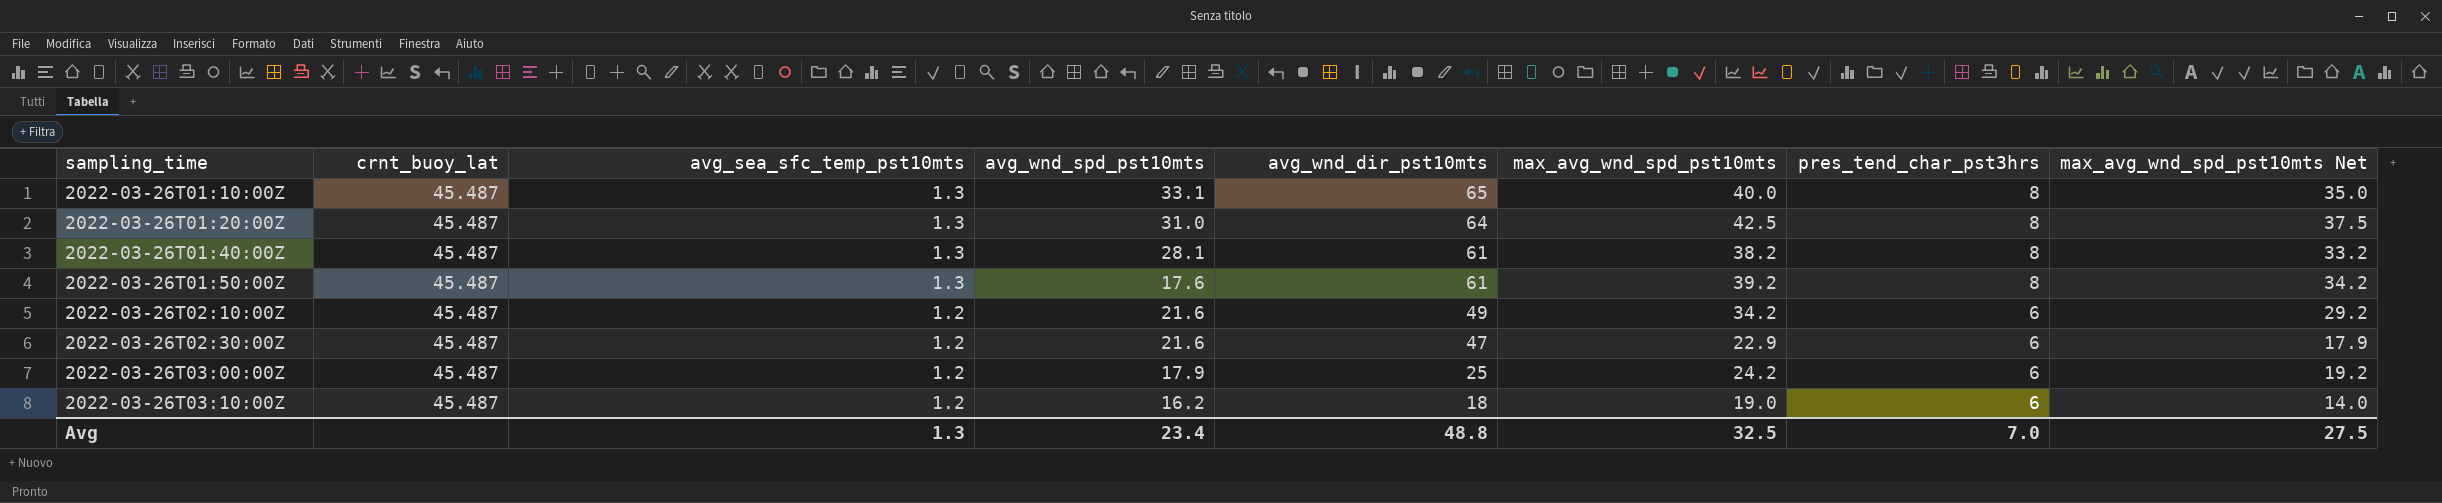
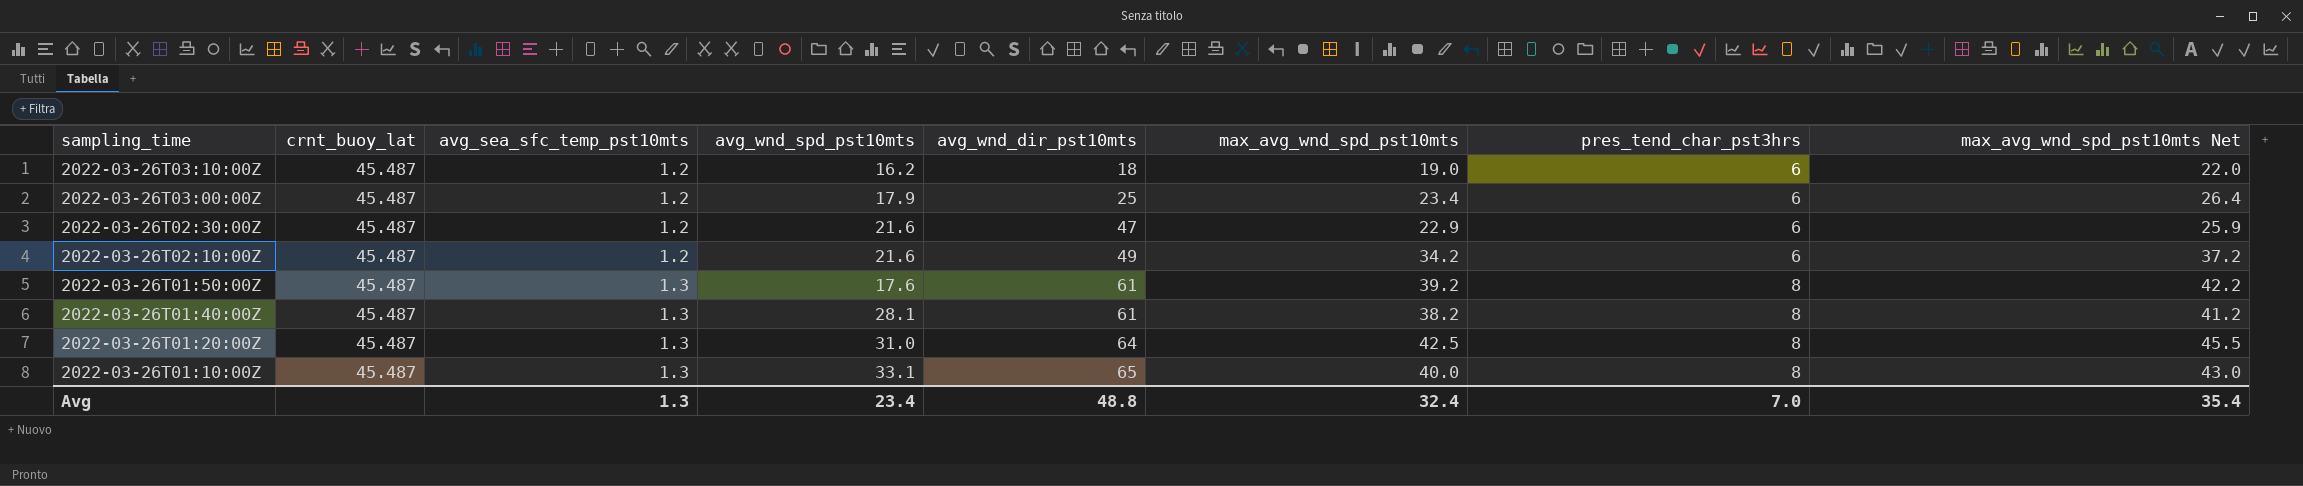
row order: sampling_time ascending -> sampling_time descending
column max_avg_wnd_spd_pst10mts Net | formula: [max_avg_wnd_spd_pst10mts] - 5 -> [max_avg_wnd_spd_pst10mts] + 3
2022-03-26T03:00:00Z | max_avg_wnd_spd_pst10mts: 24.2 -> 23.4
Avg | max_avg_wnd_spd_pst10mts: 32.5 -> 32.4
Avg | max_avg_wnd_spd_pst10mts Net: 27.5 -> 35.4

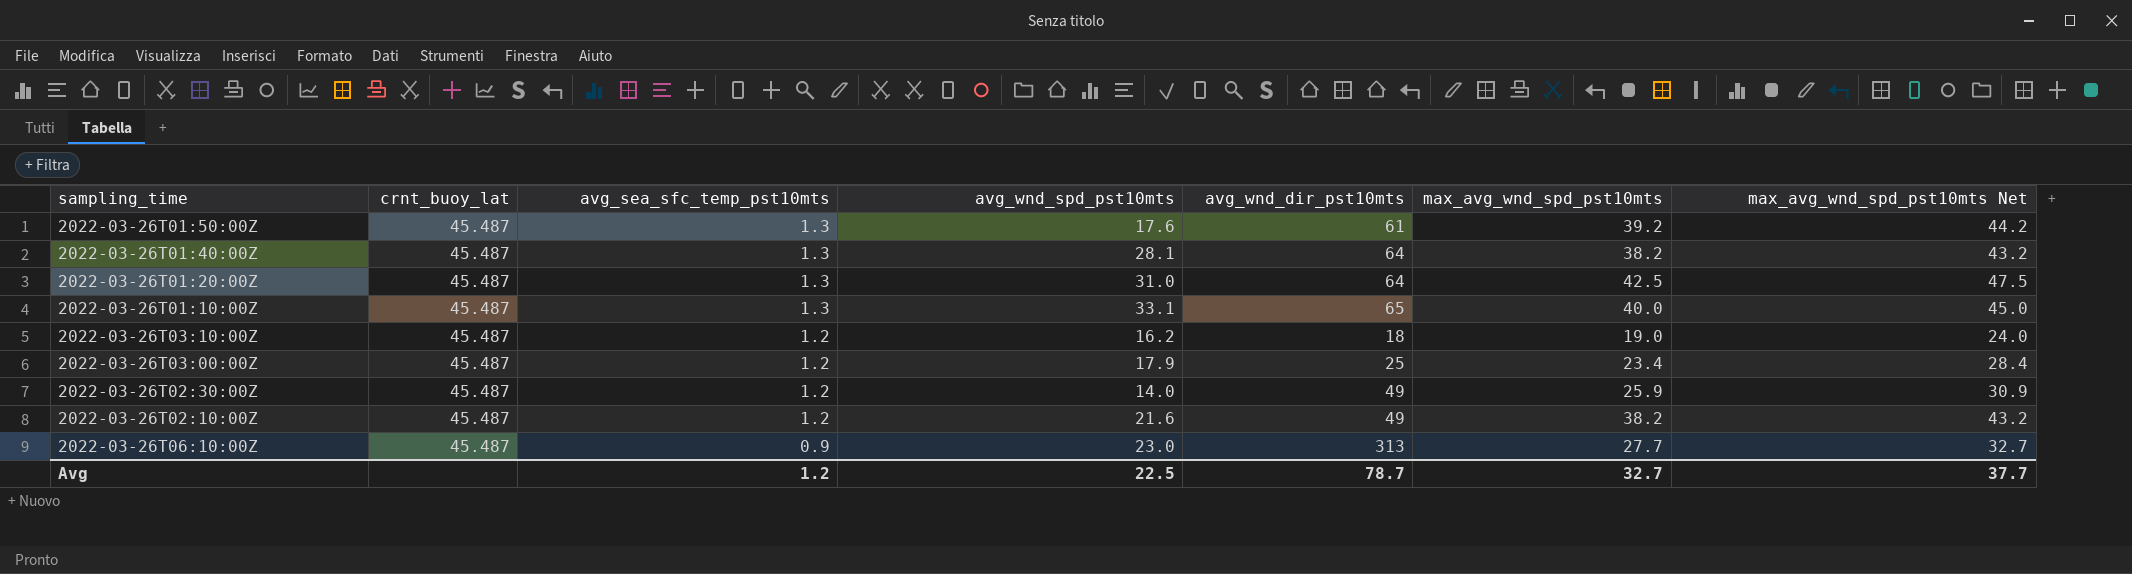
row order: sampling_time descending -> avg_sea_sfc_temp_pst10mts descending
column pres_tend_char_pst3hrs | position: 7 -> none
column max_avg_wnd_spd_pst10mts Net | formula: [max_avg_wnd_spd_pst10mts] + 3 -> [max_avg_wnd_spd_pst10mts] + 5
2022-03-26T01:40:00Z | avg_wnd_dir_pst10mts: 61 -> 64
2022-03-26T02:30:00Z | avg_wnd_spd_pst10mts: 21.6 -> 14.0
2022-03-26T02:30:00Z | avg_wnd_dir_pst10mts: 47 -> 49
2022-03-26T02:30:00Z | max_avg_wnd_spd_pst10mts: 22.9 -> 25.9
2022-03-26T02:10:00Z | max_avg_wnd_spd_pst10mts: 34.2 -> 38.2
row 2022-03-26T06:10:00Z: none -> 45.487 | 0.9 | 23.0 | 313 | 27.7 | 32.7
Avg | avg_sea_sfc_temp_pst10mts: 1.3 -> 1.2
Avg | avg_wnd_spd_pst10mts: 23.4 -> 22.5
Avg | avg_wnd_dir_pst10mts: 48.8 -> 78.7
Avg | max_avg_wnd_spd_pst10mts: 32.4 -> 32.7
Avg | max_avg_wnd_spd_pst10mts Net: 35.4 -> 37.7

